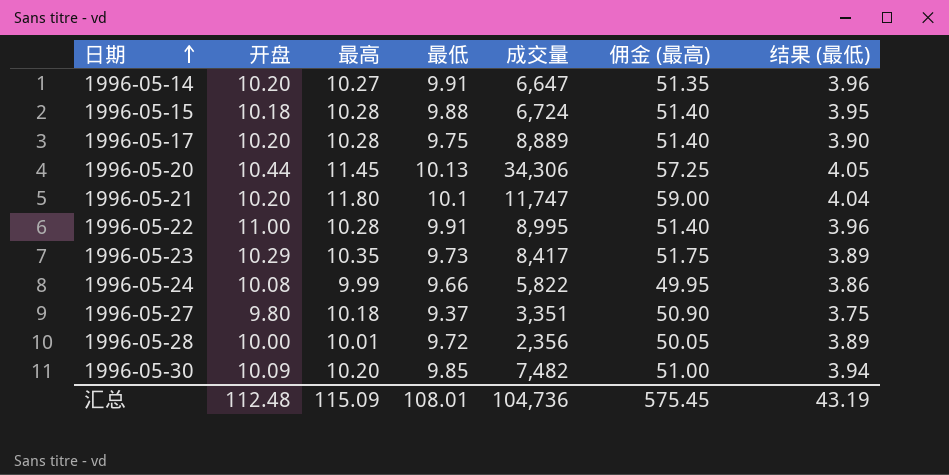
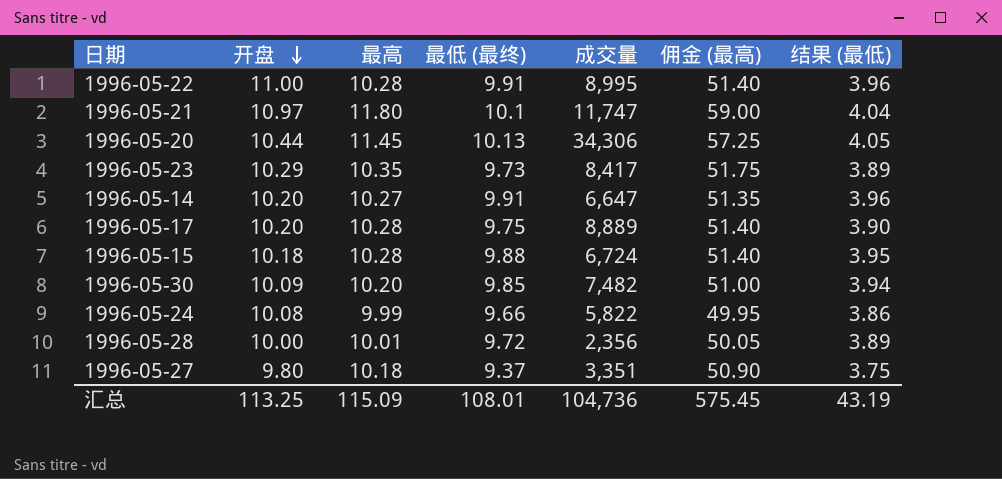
row order: 日期 ascending -> 开盘 descending
column name: 最低 -> 最低 (最终)
1996-05-21 | 开盘: 10.20 -> 10.97
汇总 | 开盘: 112.48 -> 113.25

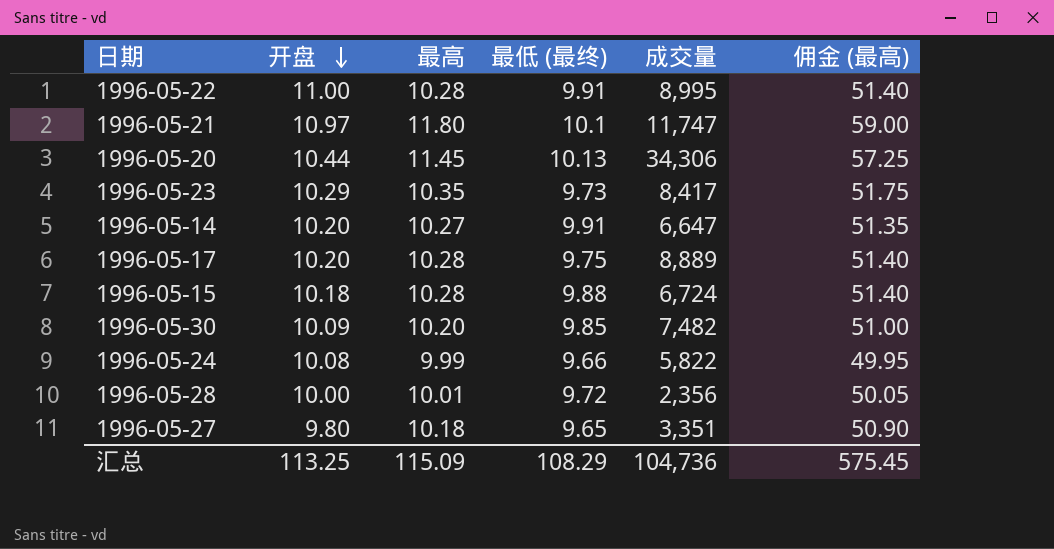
column 结果 (最低) | formula: [最低 (最终)] * 0.4 -> none
1996-05-27 | 最低 (最终): 9.37 -> 9.65
汇总 | 最低 (最终): 108.01 -> 108.29

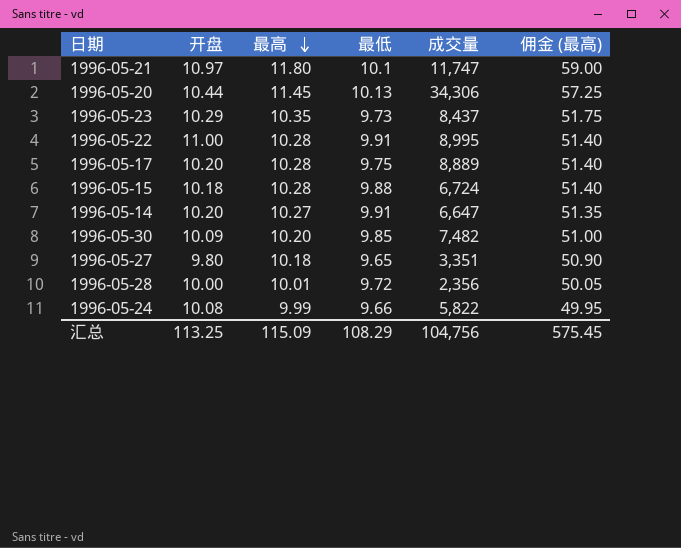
row order: 开盘 descending -> 最高 descending
column name: 最低 (最终) -> 最低
1996-05-23 | 成交量: 8,417 -> 8,437
汇总 | 成交量: 104,736 -> 104,756

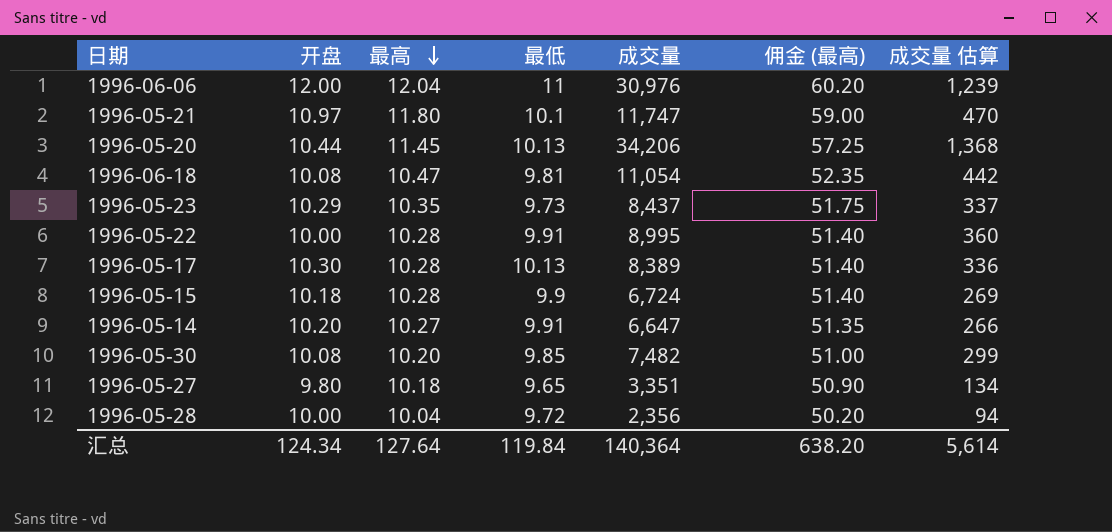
column 成交量 估算 | formula: none -> [成交量] * 0.04
row 1996-05-24: 10.08 | 9.99 | 9.66 | 5,822 | 49.95 -> none
row 1996-06-06: none -> 12.00 | 12.04 | 11 | 30,976 | 60.20 | 1,239
1996-05-20 | 成交量: 34,306 -> 34,206
row 1996-06-18: none -> 10.08 | 10.47 | 9.81 | 11,054 | 52.35 | 442
1996-05-22 | 开盘: 11.00 -> 10.00
1996-05-17 | 开盘: 10.20 -> 10.30
1996-05-17 | 最低: 9.75 -> 10.13
1996-05-17 | 成交量: 8,889 -> 8,389
1996-05-15 | 最低: 9.88 -> 9.9
1996-05-30 | 开盘: 10.09 -> 10.08
1996-05-28 | 最高: 10.01 -> 10.04
1996-05-28 | 佣金 (最高): 50.05 -> 50.20
汇总 | 开盘: 113.25 -> 124.34
汇总 | 最高: 115.09 -> 127.64
汇总 | 最低: 108.29 -> 119.84
汇总 | 成交量: 104,756 -> 140,364
汇总 | 佣金 (最高): 575.45 -> 638.20

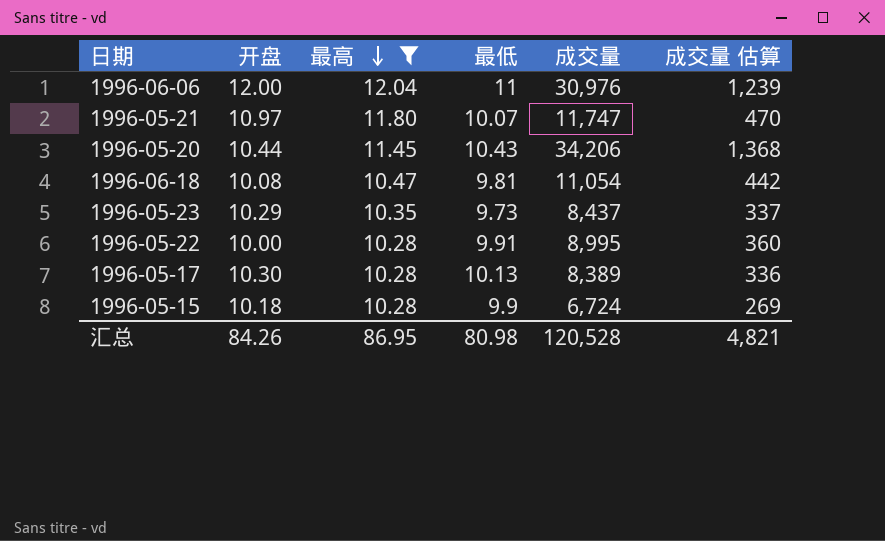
filter: none -> 最高 >= 10.28
column 佣金 (最高) | formula: [最高] * 5 -> none
1996-05-21 | 最低: 10.1 -> 10.07
1996-05-20 | 最低: 10.13 -> 10.43
汇总 | 开盘: 124.34 -> 84.26
汇总 | 最高: 127.64 -> 86.95
汇总 | 最低: 119.84 -> 80.98
汇总 | 成交量: 140,364 -> 120,528
汇总 | 成交量 估算: 5,614 -> 4,821

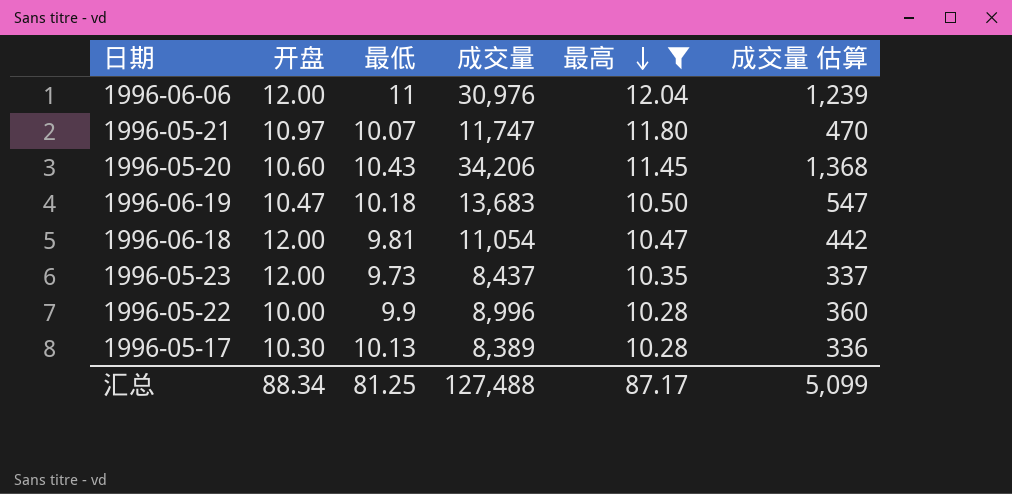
column 最高 | position: 3 -> 5
row 1996-05-15: 10.18 | 10.28 | 9.9 | 6,724 | 269 -> none
1996-05-20 | 开盘: 10.44 -> 10.60
row 1996-06-19: none -> 10.47 | 10.18 | 13,683 | 10.50 | 547
1996-06-18 | 开盘: 10.08 -> 12.00
1996-05-23 | 开盘: 10.29 -> 12.00
1996-05-22 | 最低: 9.91 -> 9.9
1996-05-22 | 成交量: 8,995 -> 8,996
汇总 | 开盘: 84.26 -> 88.34
汇总 | 最低: 80.98 -> 81.25
汇总 | 成交量: 120,528 -> 127,488
汇总 | 最高: 86.95 -> 87.17
汇总 | 成交量 估算: 4,821 -> 5,099

